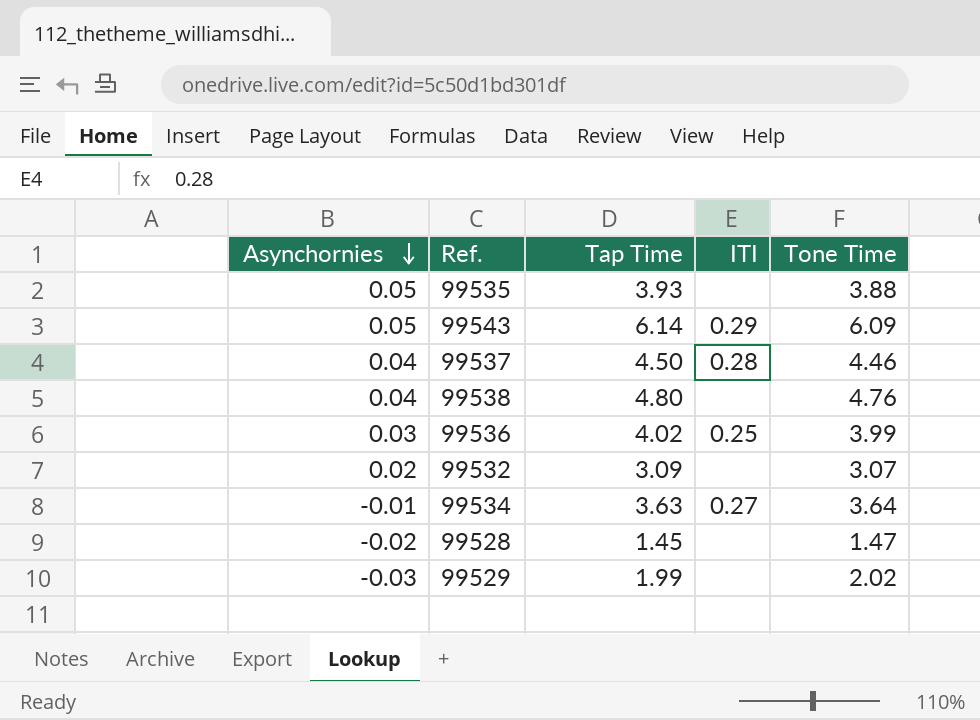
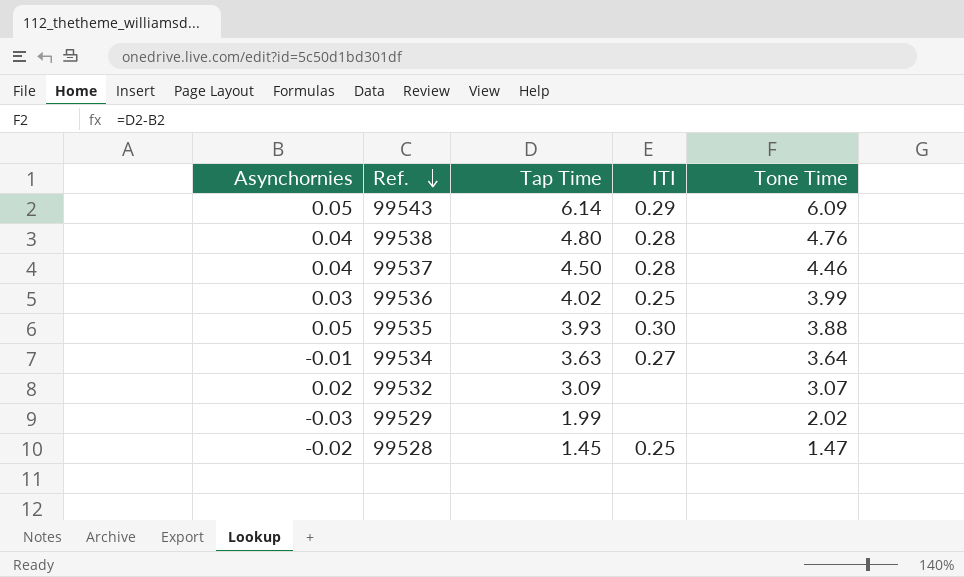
row order: Asynchornies descending -> Ref. descending
99538 | ITI: none -> 0.28
99535 | ITI: none -> 0.30
99528 | ITI: none -> 0.25

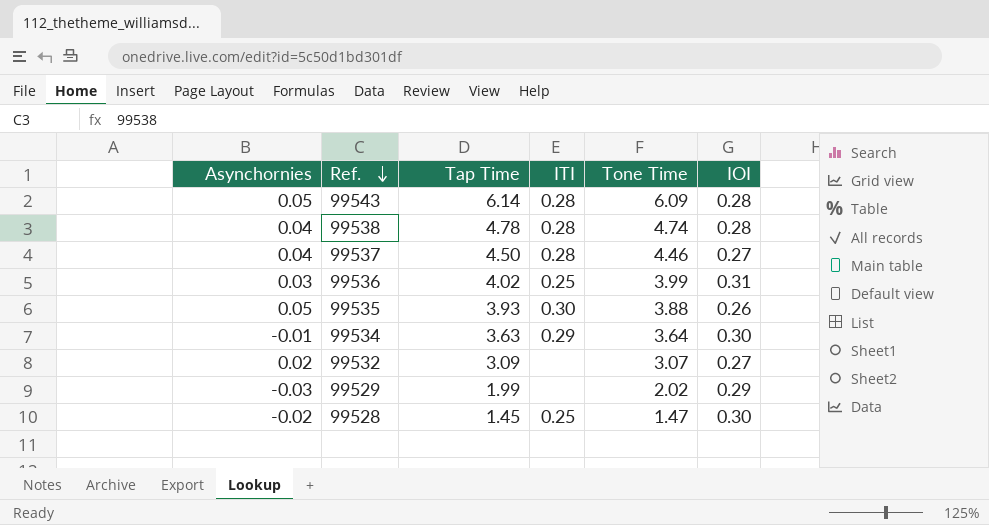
column IOI | position: none -> 6
99543 | ITI: 0.29 -> 0.28
99538 | Tap Time: 4.80 -> 4.78
99538 | Tone Time: 4.76 -> 4.74
99534 | ITI: 0.27 -> 0.29

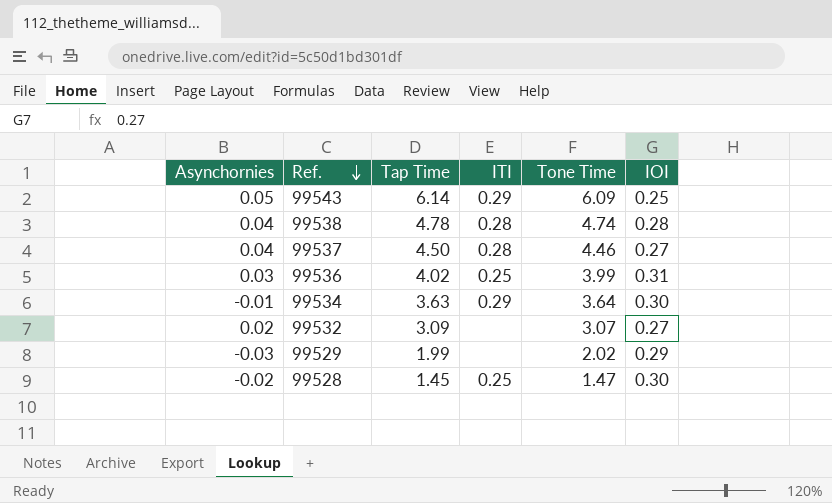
row 99535: 0.05 | 3.93 | 0.30 | 3.88 | 0.26 -> none
99543 | ITI: 0.28 -> 0.29
99543 | IOI: 0.28 -> 0.25

